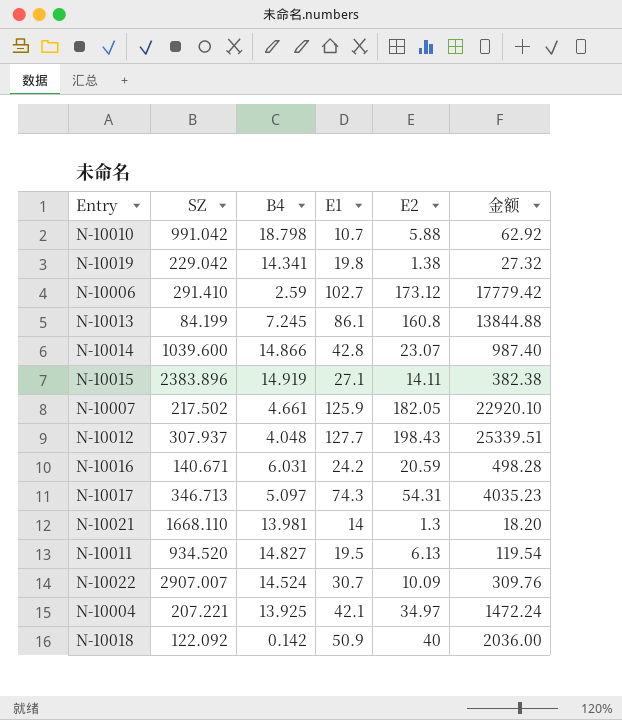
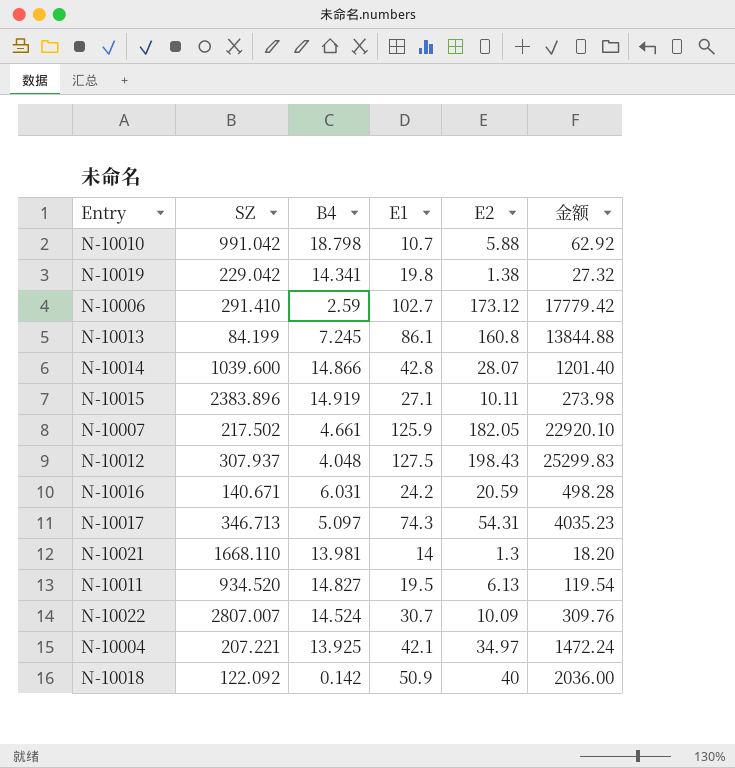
N-10014 | E2: 23.07 -> 28.07
N-10014 | 金额: 987.40 -> 1201.40
N-10015 | E2: 14.11 -> 10.11
N-10015 | 金额: 382.38 -> 273.98
N-10012 | E1: 127.7 -> 127.5
N-10012 | 金额: 25339.51 -> 25299.83
N-10022 | SZ: 2907.007 -> 2807.007

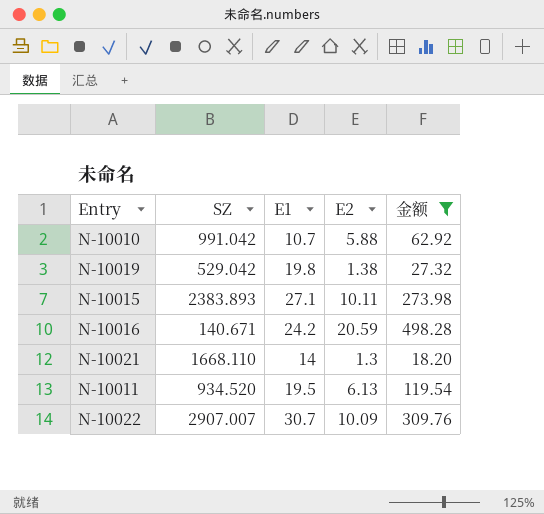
filter: none -> 金额 <= 498.28
column B4 | position: 3 -> none
N-10019 | SZ: 229.042 -> 529.042
N-10015 | SZ: 2383.896 -> 2383.893
N-10022 | SZ: 2807.007 -> 2907.007

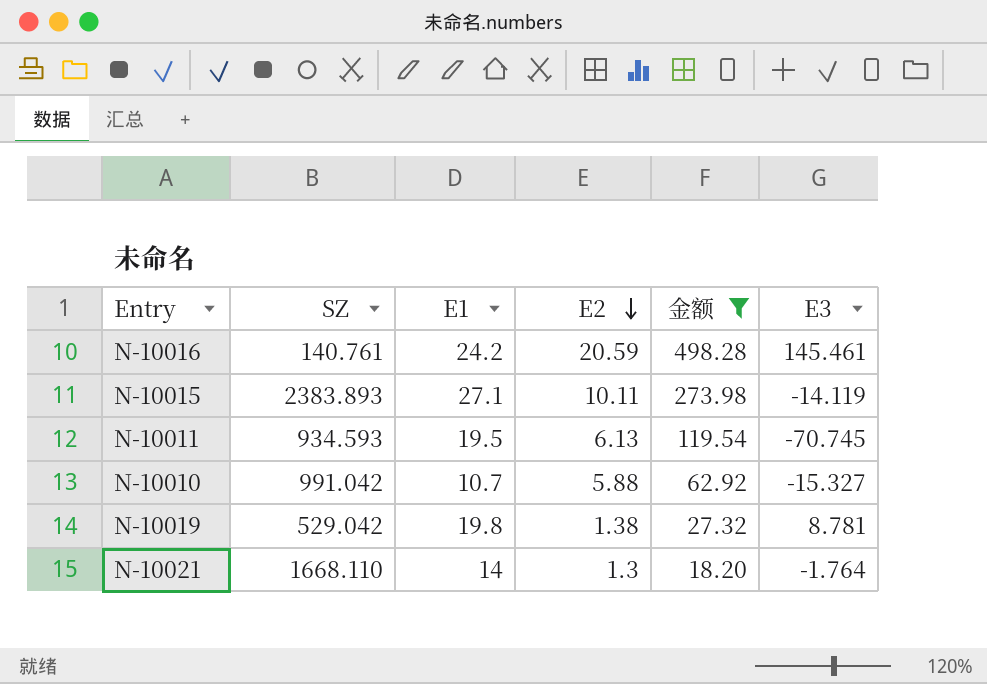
row order: none -> E2 descending
column E3 | position: none -> 6
row N-10022: 2907.007 | 30.7 | 10.09 | 309.76 -> none
N-10016 | SZ: 140.671 -> 140.761
N-10011 | SZ: 934.520 -> 934.593

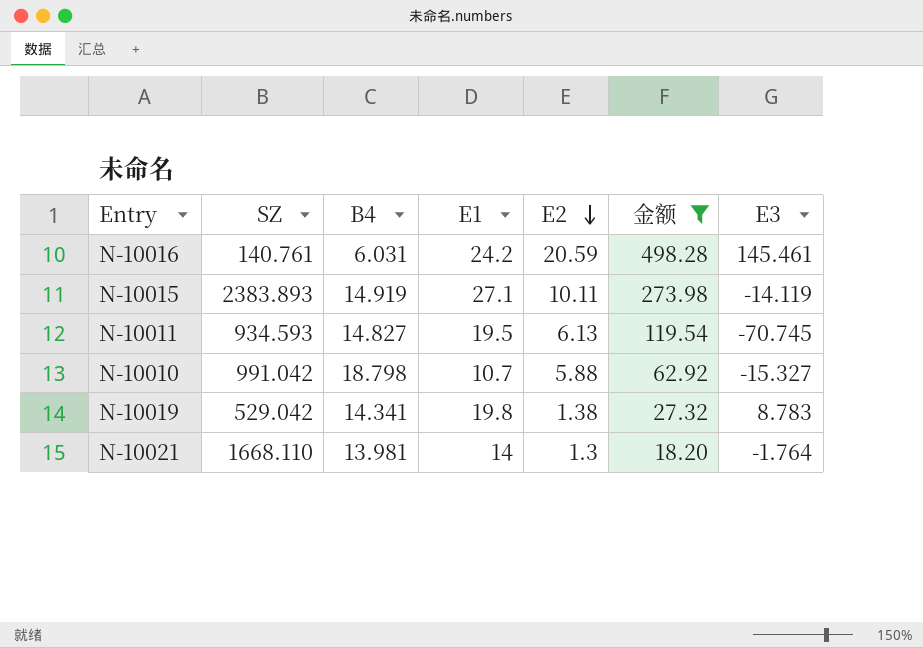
column B4 | position: none -> 3
N-10019 | E3: 8.781 -> 8.783

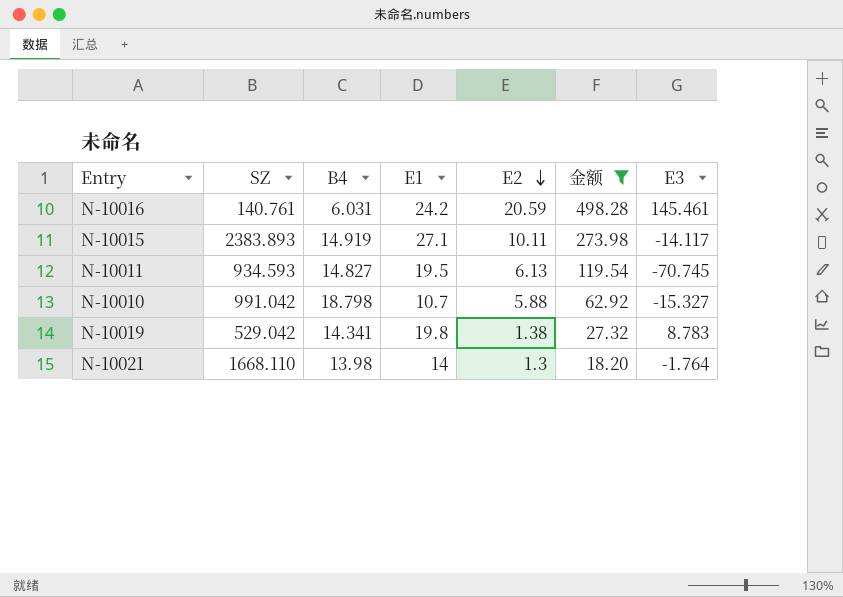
N-10015 | E3: -14.119 -> -14.117
N-10021 | B4: 13.981 -> 13.98

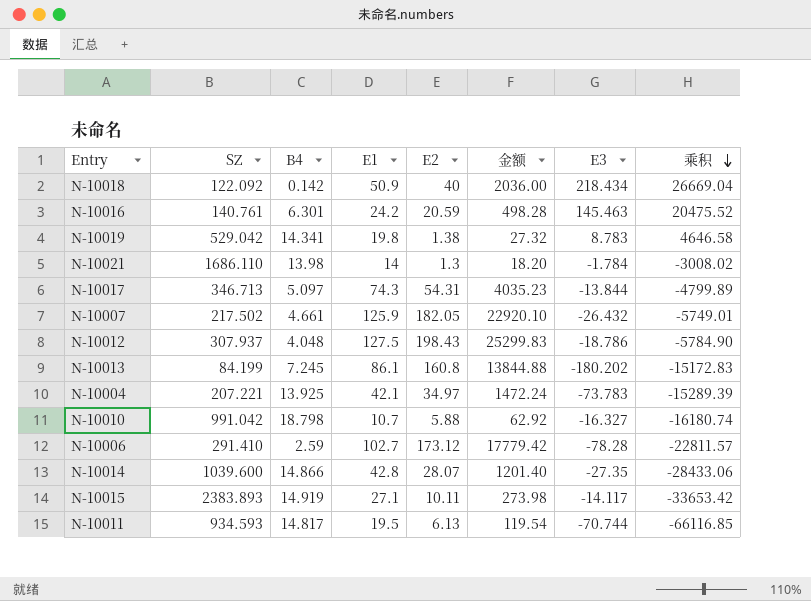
filter: 金额 <= 498.28 -> none
row order: E2 descending -> 乘积 descending
column 乘积 | formula: none -> [SZ] * [E3]
N-10016 | B4: 6.031 -> 6.301
N-10016 | E3: 145.461 -> 145.463
N-10021 | SZ: 1668.110 -> 1686.110
N-10021 | E3: -1.764 -> -1.784
N-10010 | E3: -15.327 -> -16.327
N-10011 | B4: 14.827 -> 14.817
N-10011 | E3: -70.745 -> -70.744

